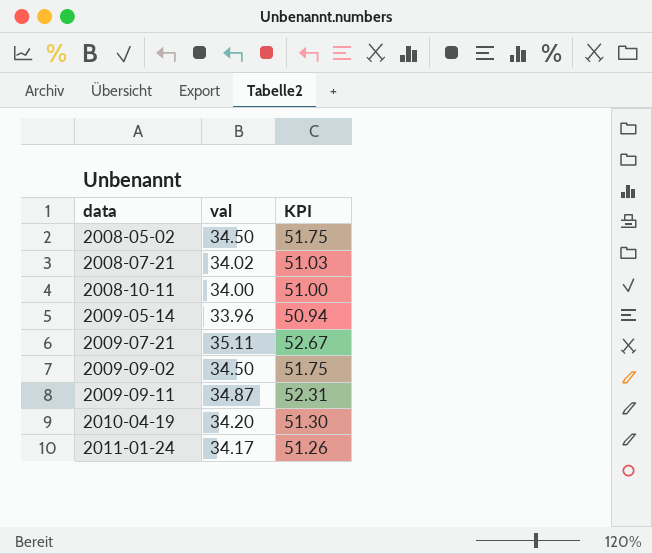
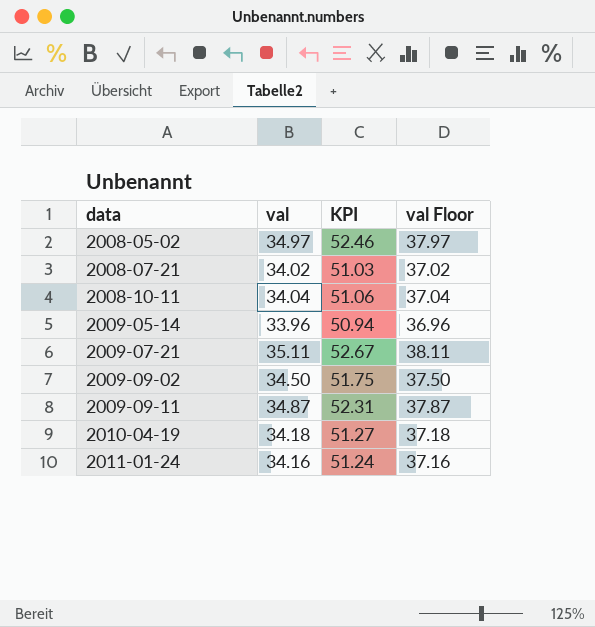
column val Floor | formula: none -> [val] + 3
2008-05-02 | val: 34.50 -> 34.97
2008-05-02 | KPI: 51.75 -> 52.46
2008-10-11 | val: 34.00 -> 34.04
2008-10-11 | KPI: 51.00 -> 51.06
2010-04-19 | val: 34.20 -> 34.18
2010-04-19 | KPI: 51.30 -> 51.27
2011-01-24 | val: 34.17 -> 34.16
2011-01-24 | KPI: 51.26 -> 51.24

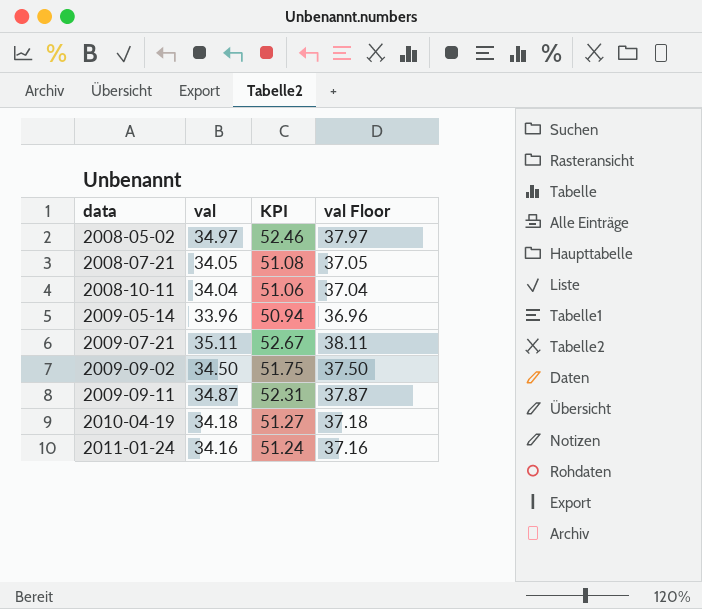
2008-07-21 | val: 34.02 -> 34.05
2008-07-21 | KPI: 51.03 -> 51.08
2008-07-21 | val Floor: 37.02 -> 37.05

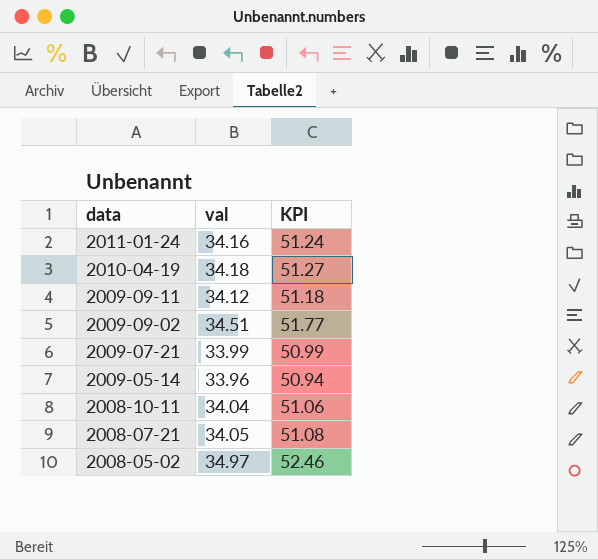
row order: data ascending -> data descending
column val Floor | formula: [val] + 3 -> none
2009-09-11 | val: 34.87 -> 34.12
2009-09-11 | KPI: 52.31 -> 51.18
2009-09-02 | val: 34.50 -> 34.51
2009-09-02 | KPI: 51.75 -> 51.77
2009-07-21 | val: 35.11 -> 33.99
2009-07-21 | KPI: 52.67 -> 50.99

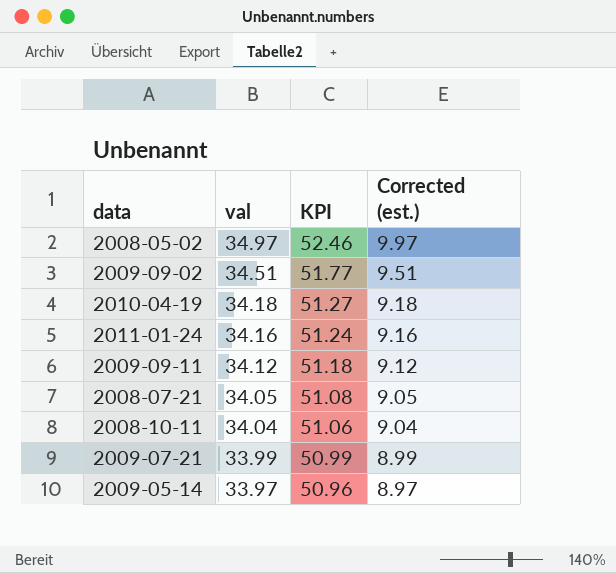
row order: data descending -> val descending
column Corrected (est.) | formula: none -> [val] - 25
2009-05-14 | val: 33.96 -> 33.97
2009-05-14 | KPI: 50.94 -> 50.96

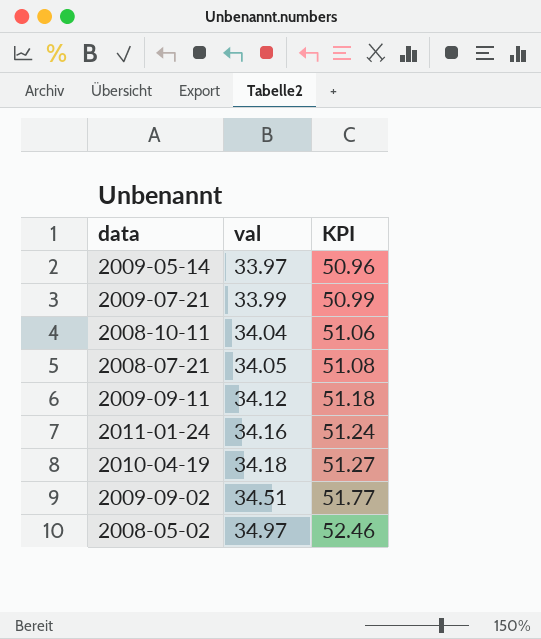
row order: val descending -> val ascending
column Corrected (est.) | formula: [val] - 25 -> none

